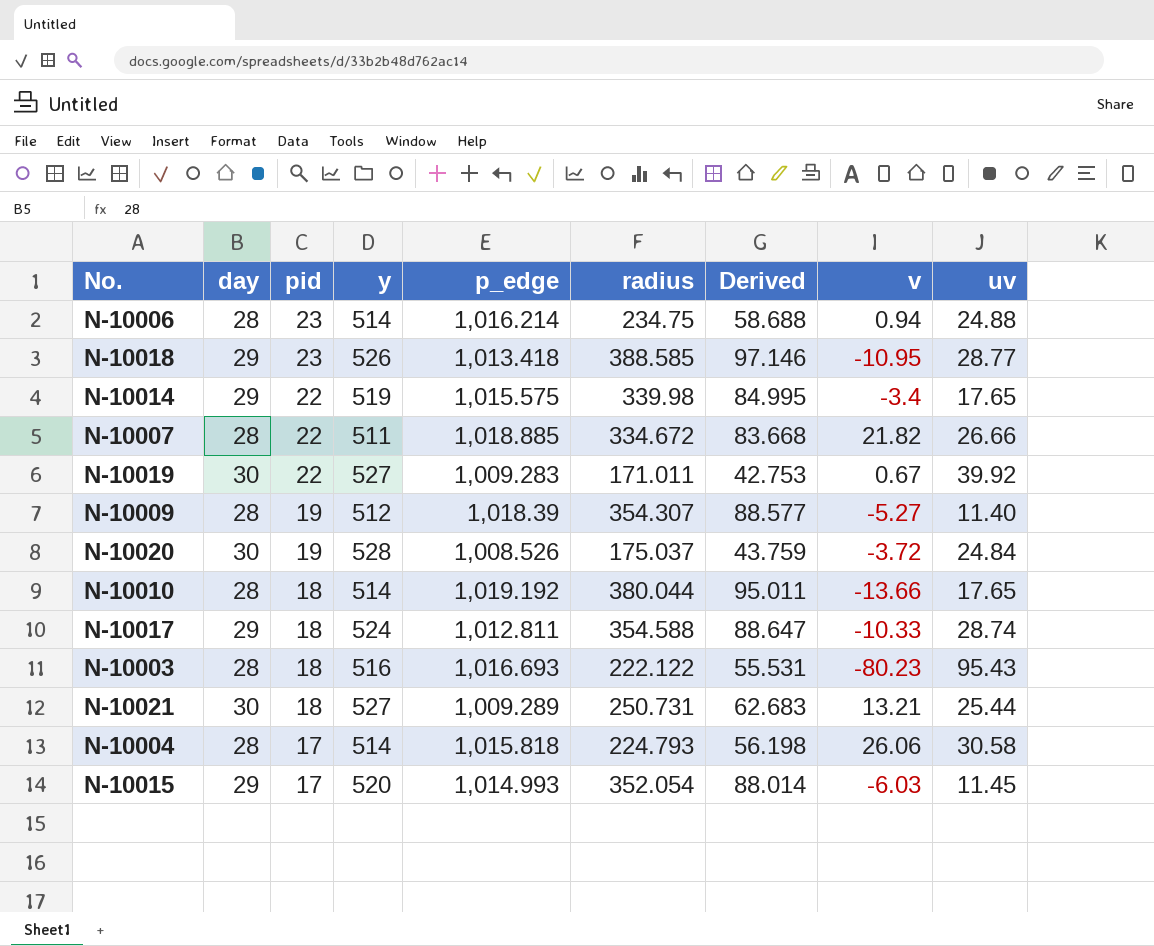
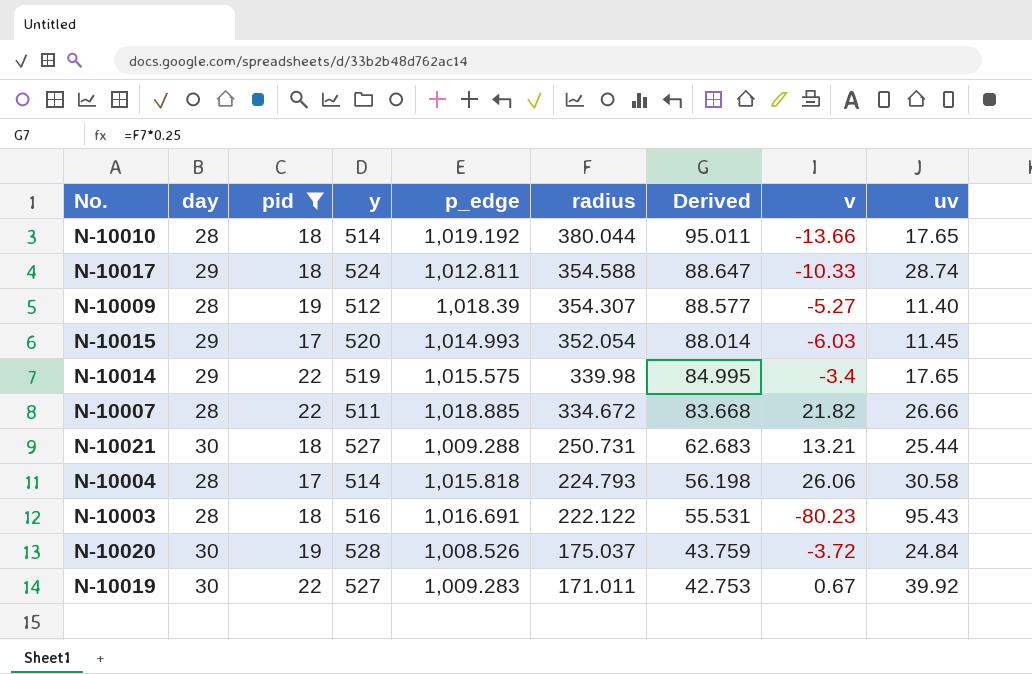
filter: none -> pid != 23
row order: pid descending -> radius descending
N-10021 | p_edge: 1,009.289 -> 1,009.288
N-10003 | p_edge: 1,016.693 -> 1,016.691

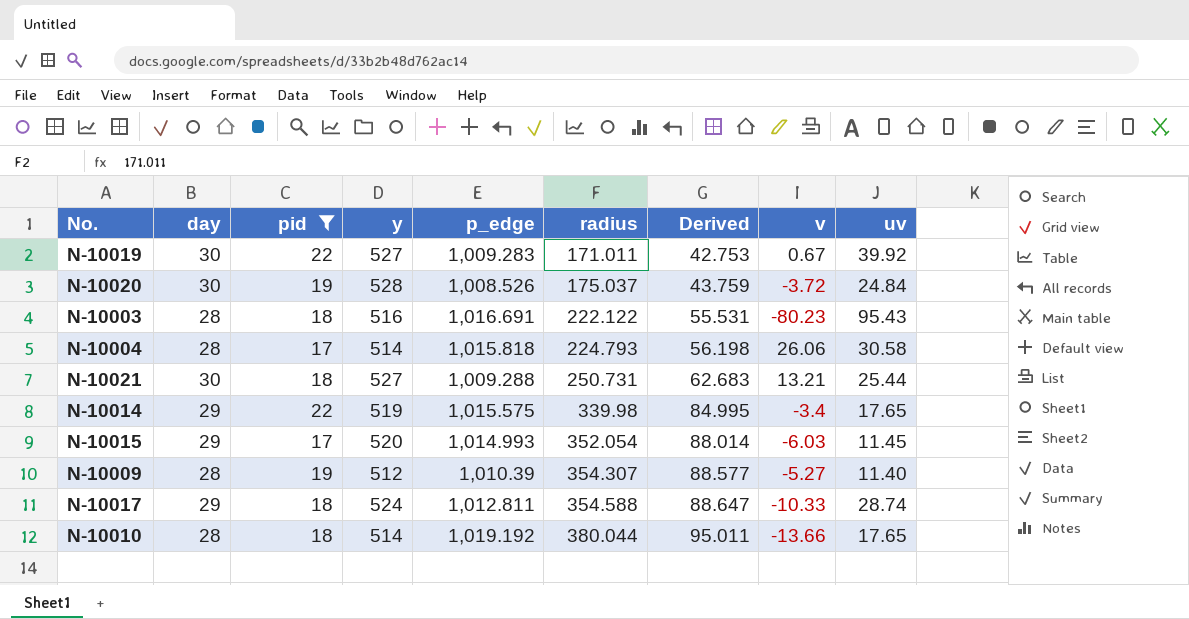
row order: radius descending -> radius ascending
row N-10007: 28 | 22 | 511 | 1,018.885 | 334.672 | 83.668 | 21.82 | 26.66 -> none
N-10009 | p_edge: 1,018.39 -> 1,010.39

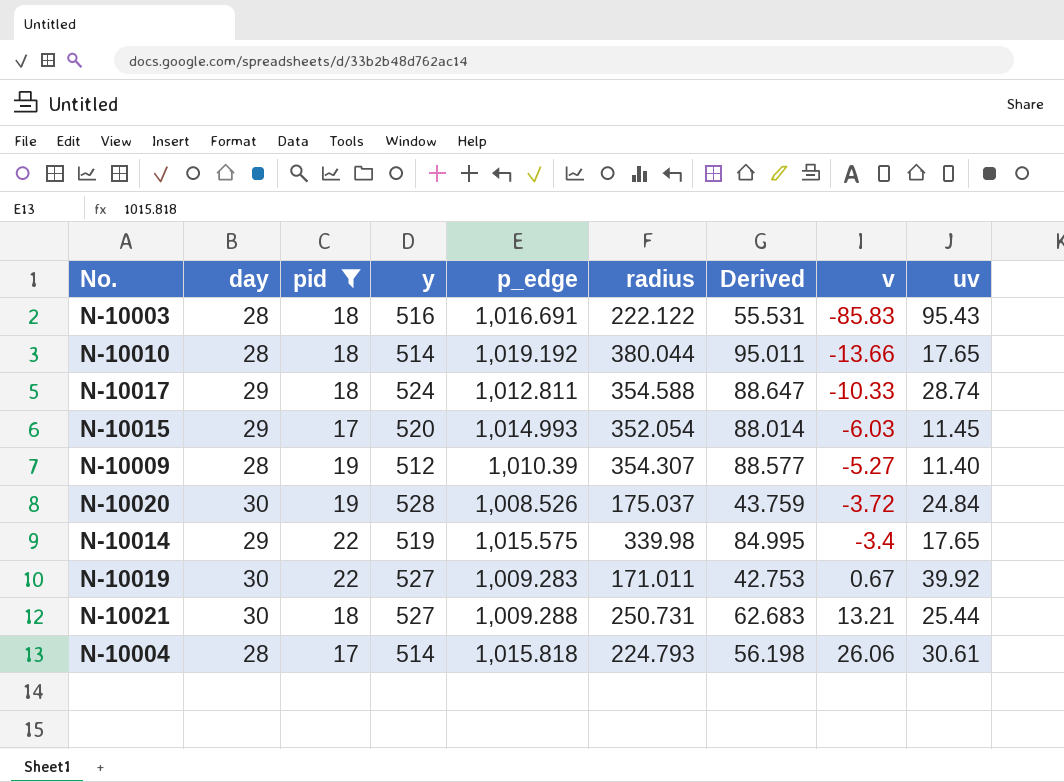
row order: radius ascending -> v ascending
N-10003 | v: -80.23 -> -85.83
N-10004 | uv: 30.58 -> 30.61

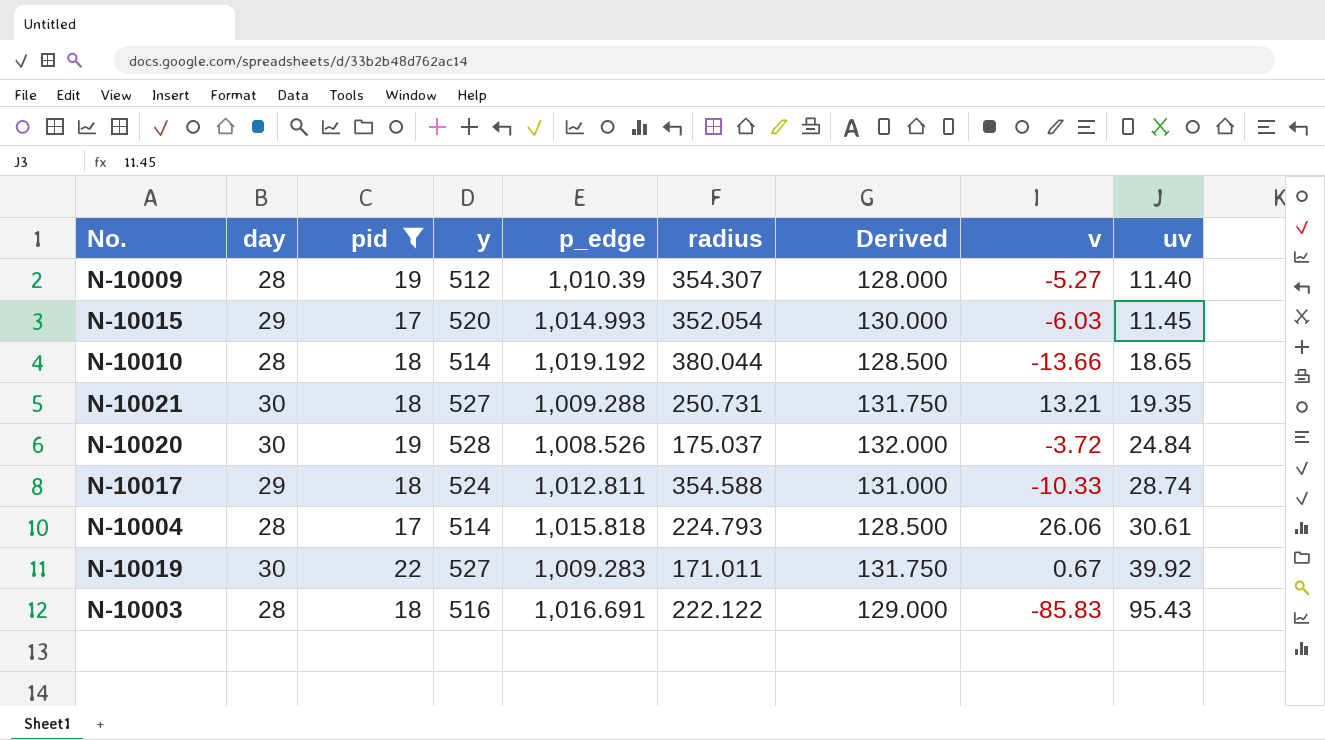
row order: v ascending -> uv ascending
column Derived | formula: [radius] * 0.25 -> [y] * 0.25
row N-10014: 29 | 22 | 519 | 1,015.575 | 339.98 | 84.995 | -3.4 | 17.65 -> none
N-10010 | uv: 17.65 -> 18.65
N-10021 | uv: 25.44 -> 19.35

